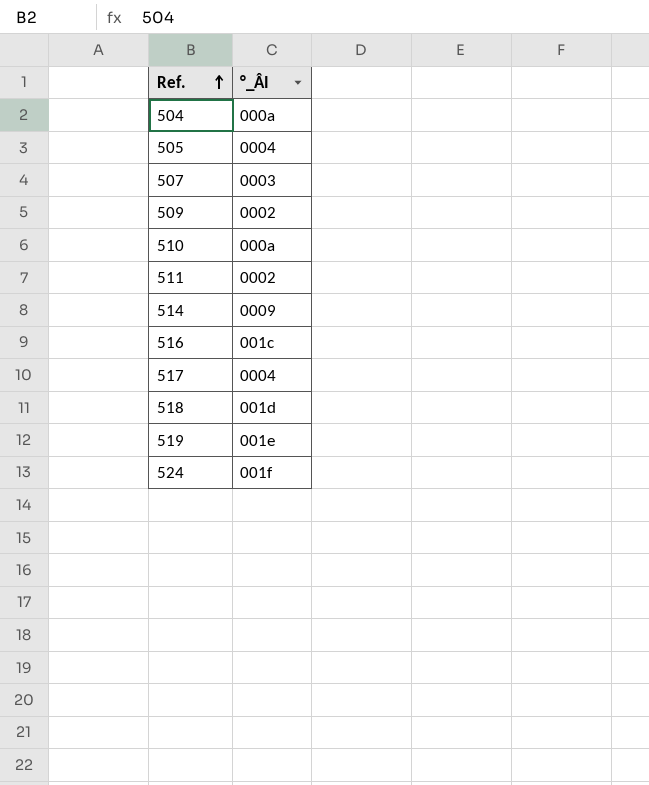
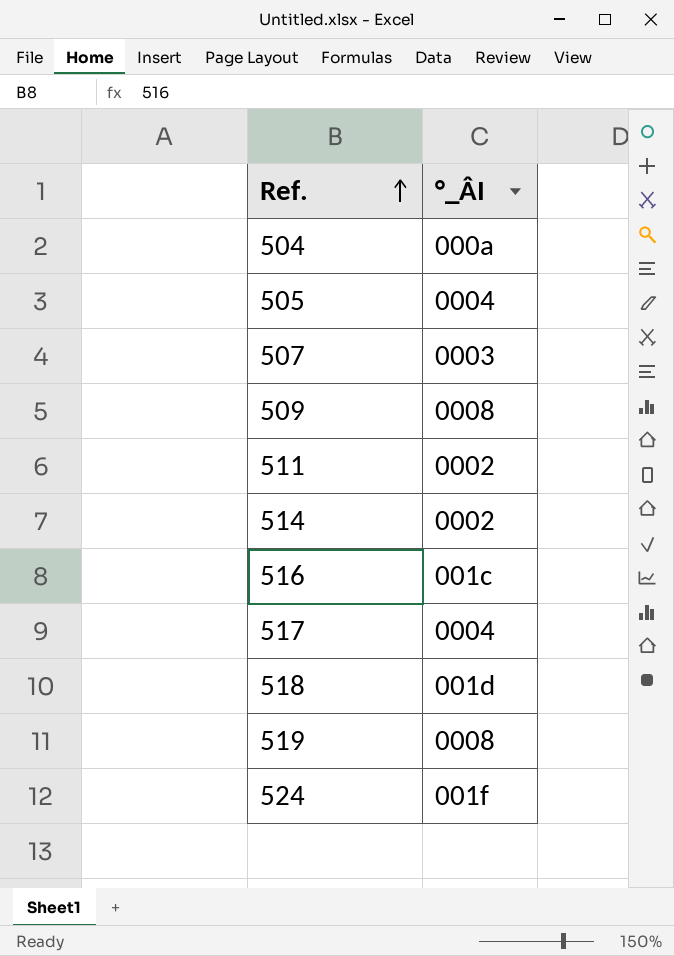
row 510: 000a -> none
509 | °_ÂI: 0002 -> 0008
514 | °_ÂI: 0009 -> 0002
519 | °_ÂI: 001e -> 0008

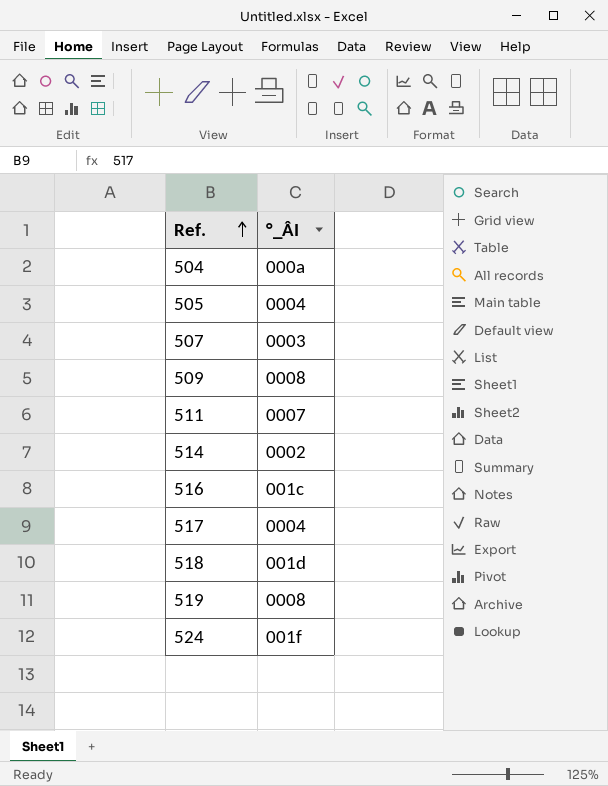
511 | °_ÂI: 0002 -> 0007

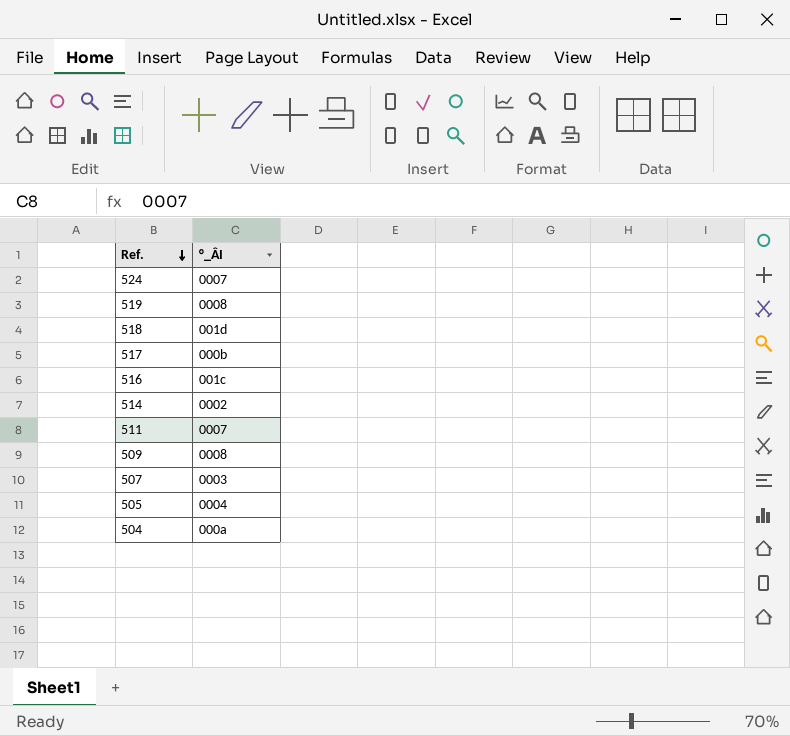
row order: Ref. ascending -> Ref. descending
524 | °_ÂI: 001f -> 0007
517 | °_ÂI: 0004 -> 000b

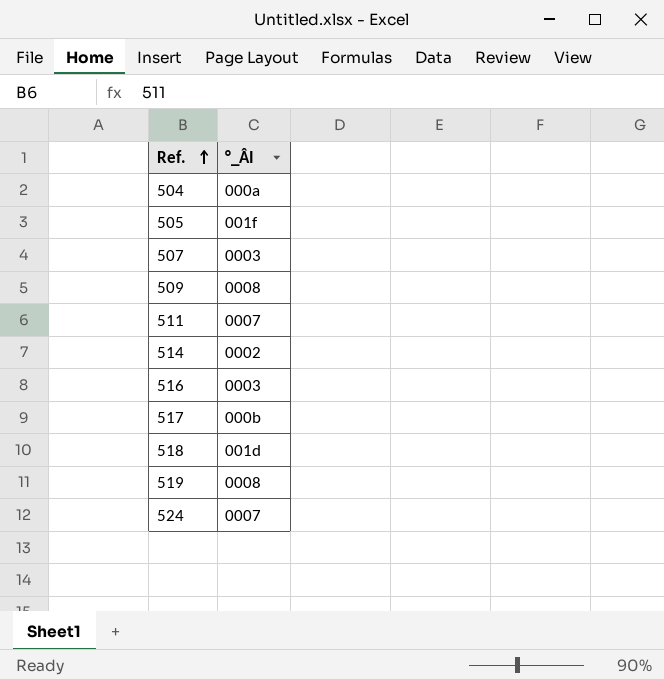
row order: Ref. descending -> Ref. ascending
505 | °_ÂI: 0004 -> 001f
516 | °_ÂI: 001c -> 0003

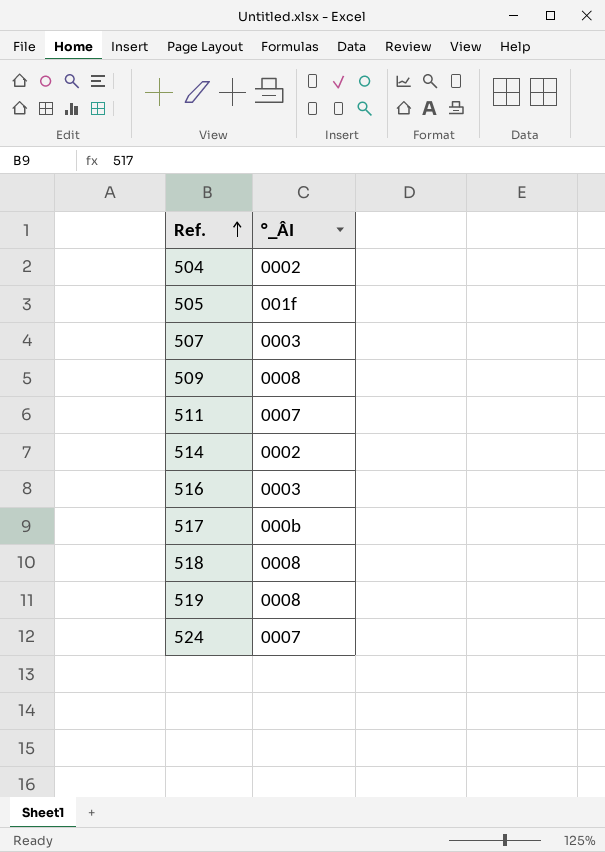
504 | °_ÂI: 000a -> 0002
518 | °_ÂI: 001d -> 0008

